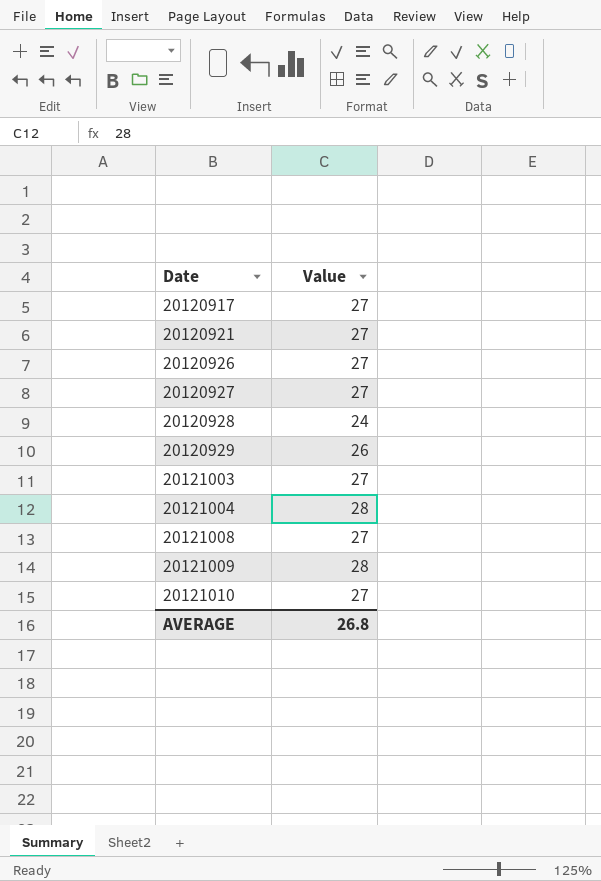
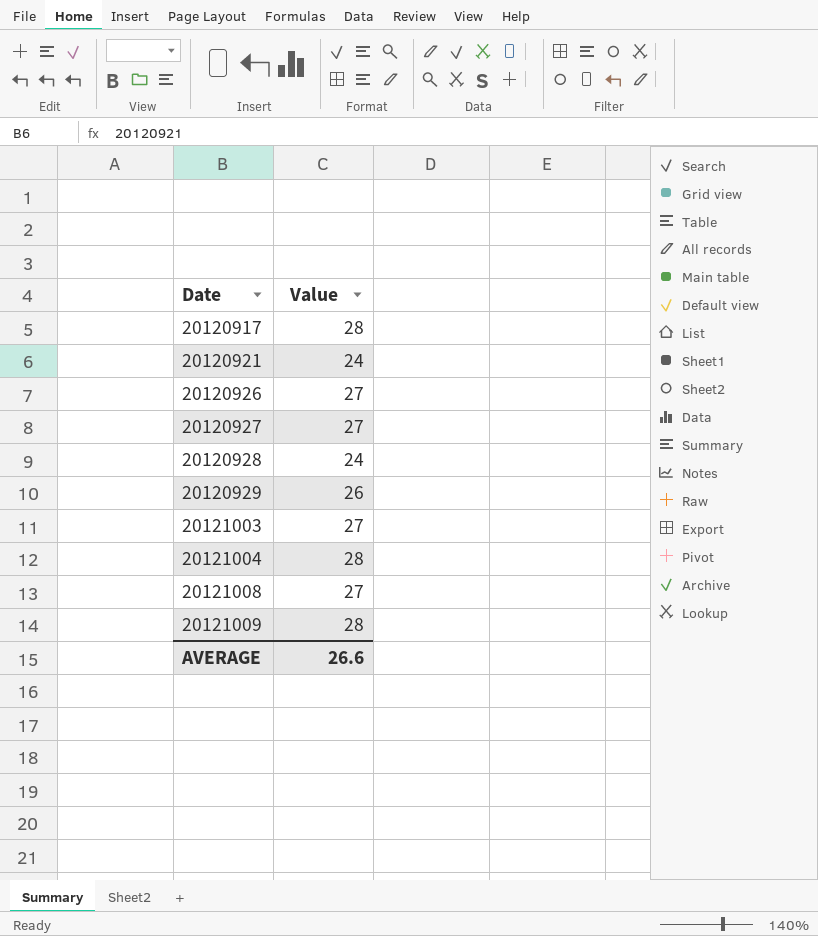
row 20121010: 27 -> none
20120917 | Value: 27 -> 28
20120921 | Value: 27 -> 24
AVERAGE | Value: 26.8 -> 26.6

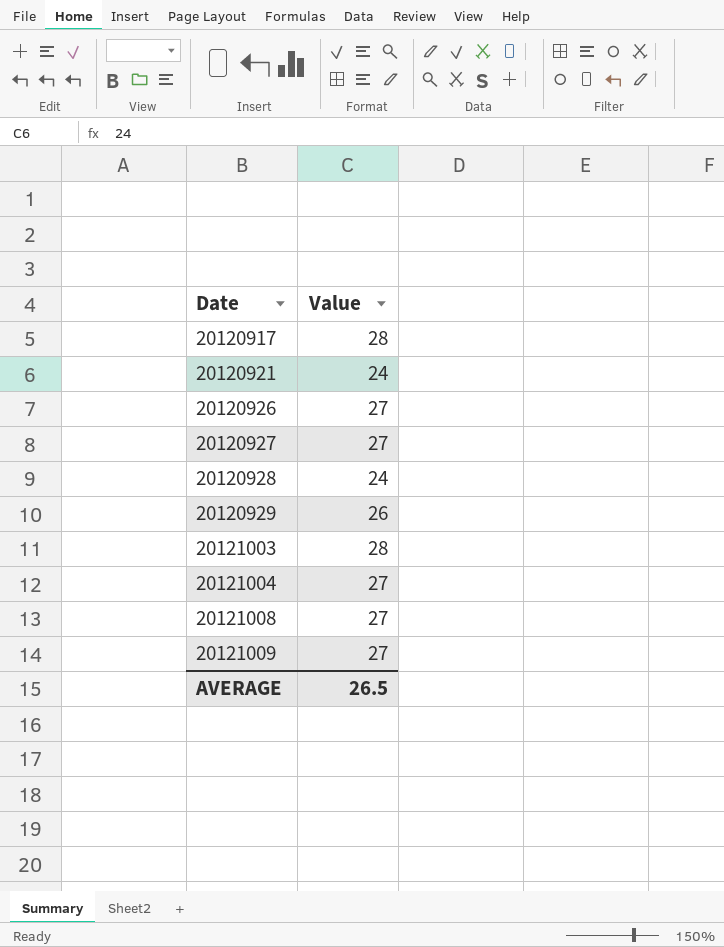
20121003 | Value: 27 -> 28
20121004 | Value: 28 -> 27
20121009 | Value: 28 -> 27
AVERAGE | Value: 26.6 -> 26.5

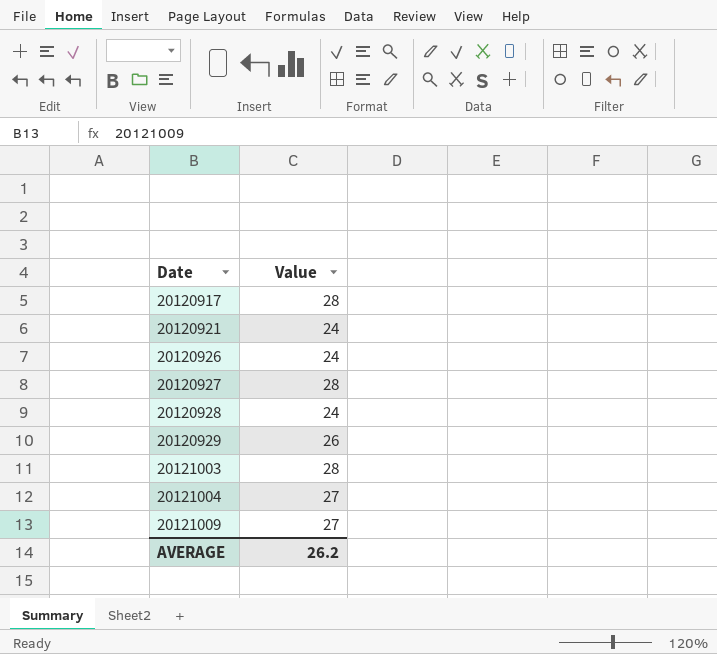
row 20121008: 27 -> none
20120926 | Value: 27 -> 24
20120927 | Value: 27 -> 28
AVERAGE | Value: 26.5 -> 26.2

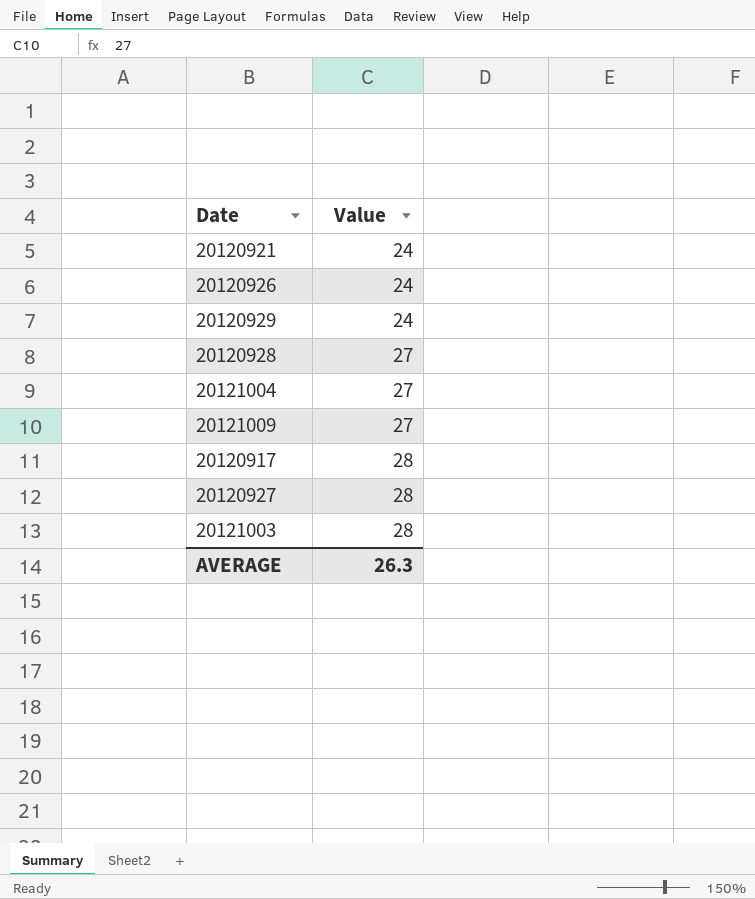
row order: Date ascending -> Value ascending
20120929 | Value: 26 -> 24
20120928 | Value: 24 -> 27
AVERAGE | Value: 26.2 -> 26.3

